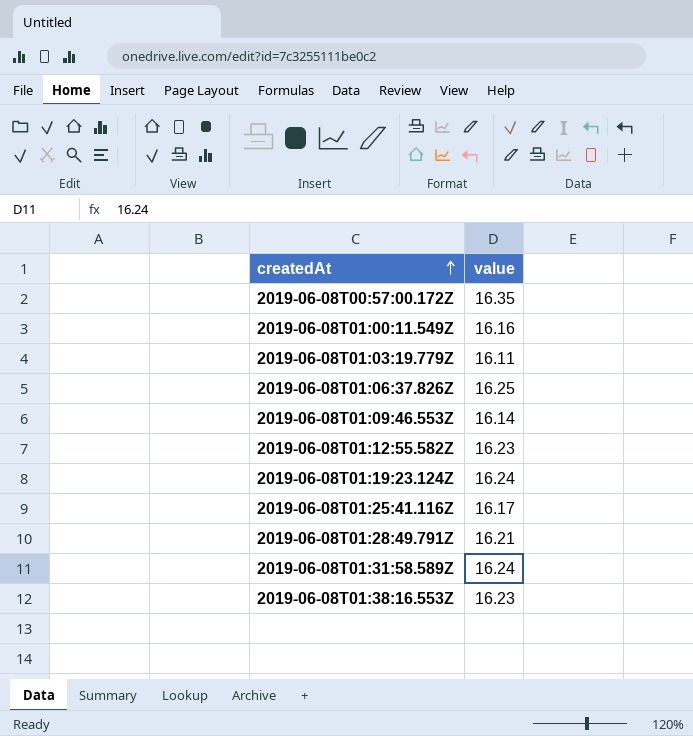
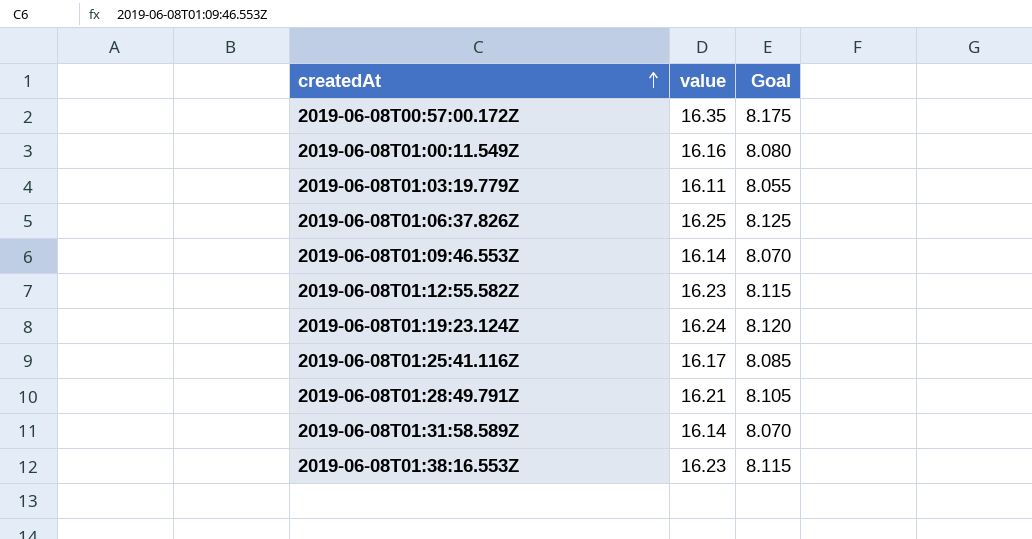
column Goal | formula: none -> [value] * 0.5
2019-06-08T01:31:58.589Z | value: 16.24 -> 16.14

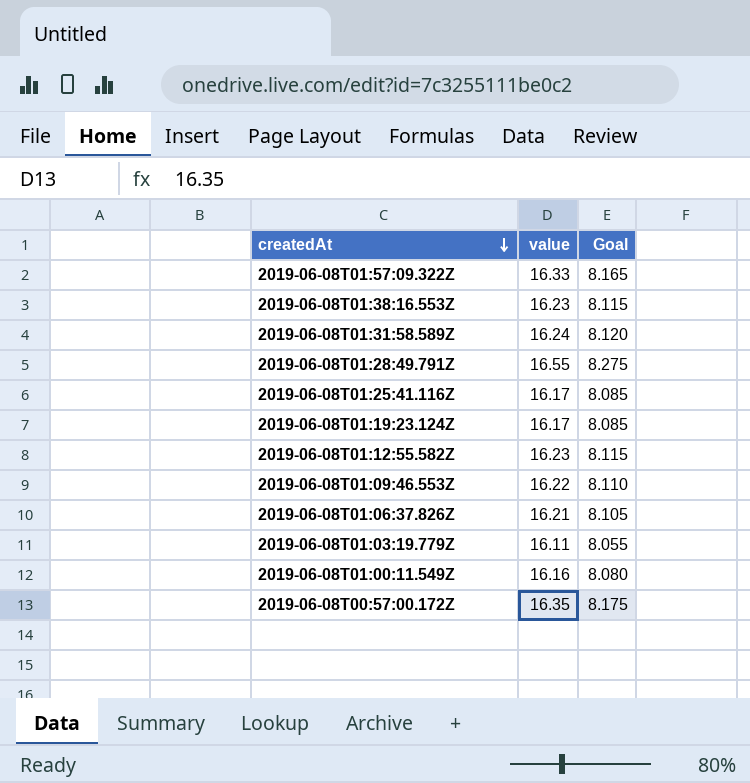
row order: createdAt ascending -> createdAt descending
row 2019-06-08T01:57:09.322Z: none -> 16.33 | 8.165
2019-06-08T01:31:58.589Z | value: 16.14 -> 16.24
2019-06-08T01:31:58.589Z | Goal: 8.070 -> 8.120
2019-06-08T01:28:49.791Z | value: 16.21 -> 16.55
2019-06-08T01:28:49.791Z | Goal: 8.105 -> 8.275
2019-06-08T01:19:23.124Z | value: 16.24 -> 16.17
2019-06-08T01:19:23.124Z | Goal: 8.120 -> 8.085
2019-06-08T01:09:46.553Z | value: 16.14 -> 16.22
2019-06-08T01:09:46.553Z | Goal: 8.070 -> 8.110
2019-06-08T01:06:37.826Z | value: 16.25 -> 16.21
2019-06-08T01:06:37.826Z | Goal: 8.125 -> 8.105

